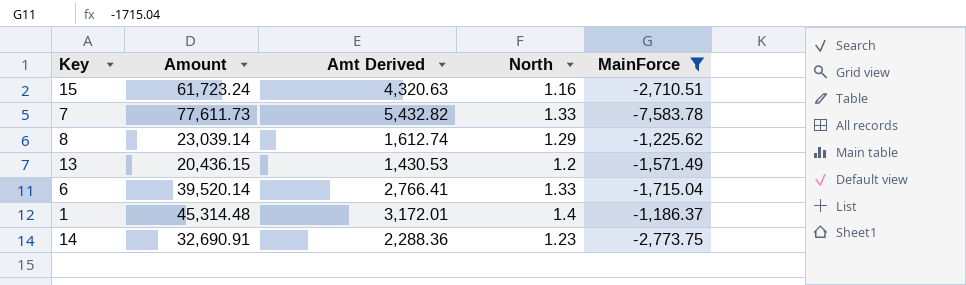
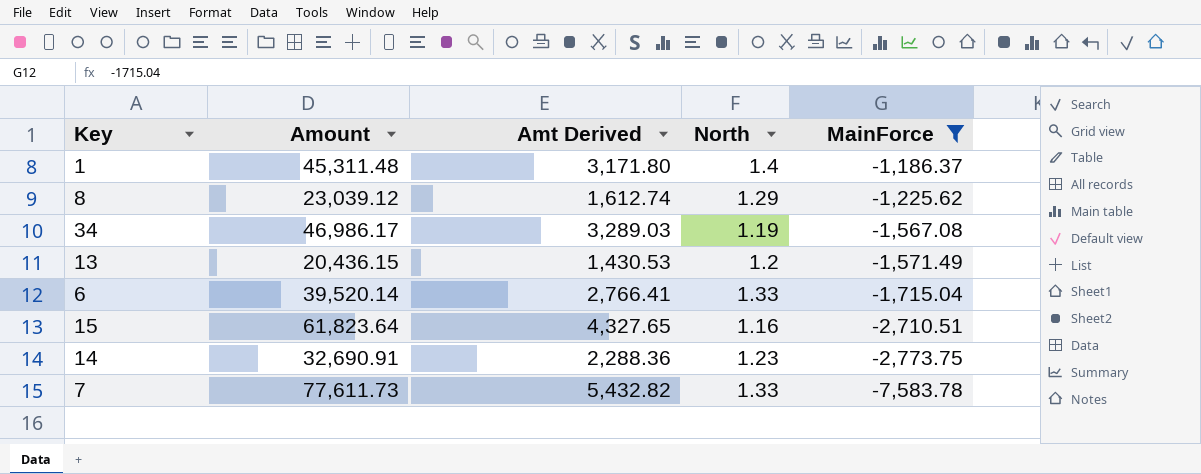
row order: none -> MainForce descending
1 | Amount: 45,314.48 -> 45,311.48
1 | Amt Derived: 3,172.01 -> 3,171.80
8 | Amount: 23,039.14 -> 23,039.12
row 34: none -> 46,986.17 | 3,289.03 | 1.19 | -1,567.08
15 | Amount: 61,723.24 -> 61,823.64
15 | Amt Derived: 4,320.63 -> 4,327.65

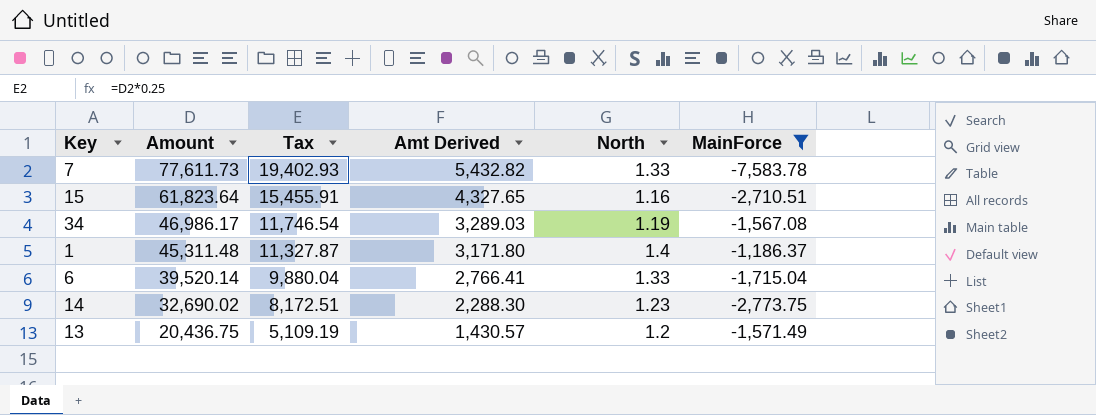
row order: MainForce descending -> Amount descending
column Tax | formula: none -> [Amount] * 0.25
row 8: 23,039.12 | 1,612.74 | 1.29 | -1,225.62 -> none
14 | Amount: 32,690.91 -> 32,690.02
14 | Amt Derived: 2,288.36 -> 2,288.30
13 | Amount: 20,436.15 -> 20,436.75
13 | Amt Derived: 1,430.53 -> 1,430.57

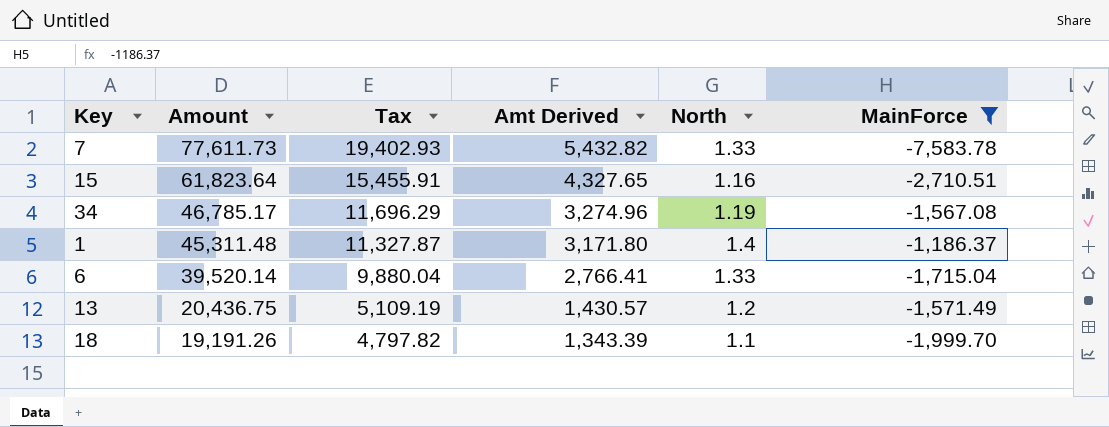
row 14: 32,690.02 | 8,172.51 | 2,288.30 | 1.23 | -2,773.75 -> none
34 | Amount: 46,986.17 -> 46,785.17
34 | Tax: 11,746.54 -> 11,696.29
34 | Amt Derived: 3,289.03 -> 3,274.96
row 18: none -> 19,191.26 | 4,797.82 | 1,343.39 | 1.1 | -1,999.70

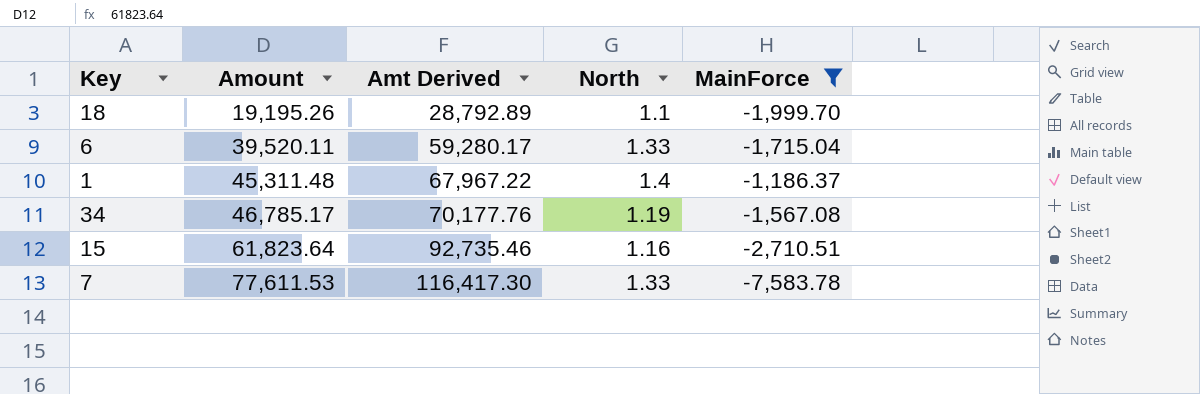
row order: Amount descending -> Amount ascending
column Tax | formula: [Amount] * 0.25 -> none
column Amt Derived | formula: [Amount] * 0.07 -> [Amount] * 1.5
row 13: 20,436.75 | 5,109.19 | 1,430.57 | 1.2 | -1,571.49 -> none
18 | Amount: 19,191.26 -> 19,195.26
6 | Amount: 39,520.14 -> 39,520.11
7 | Amount: 77,611.73 -> 77,611.53

